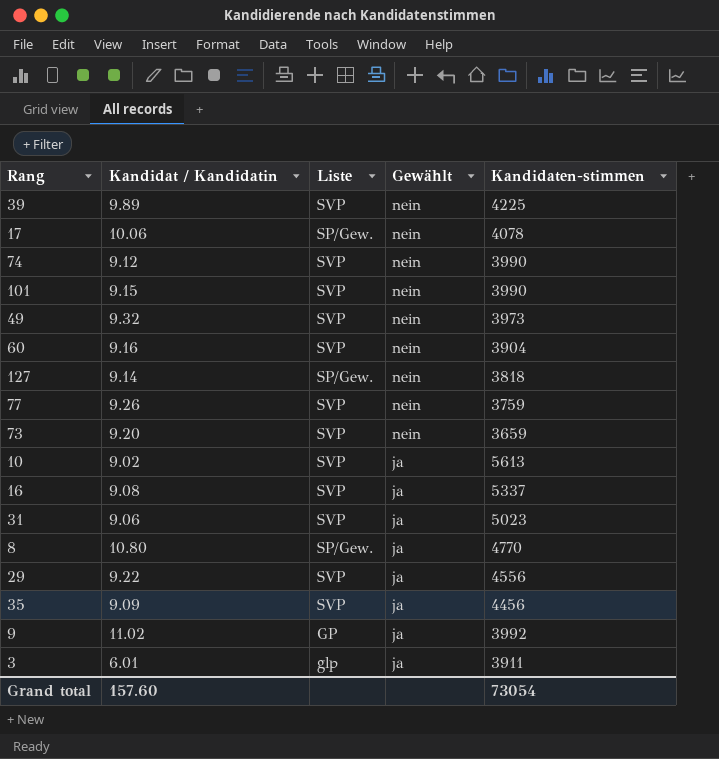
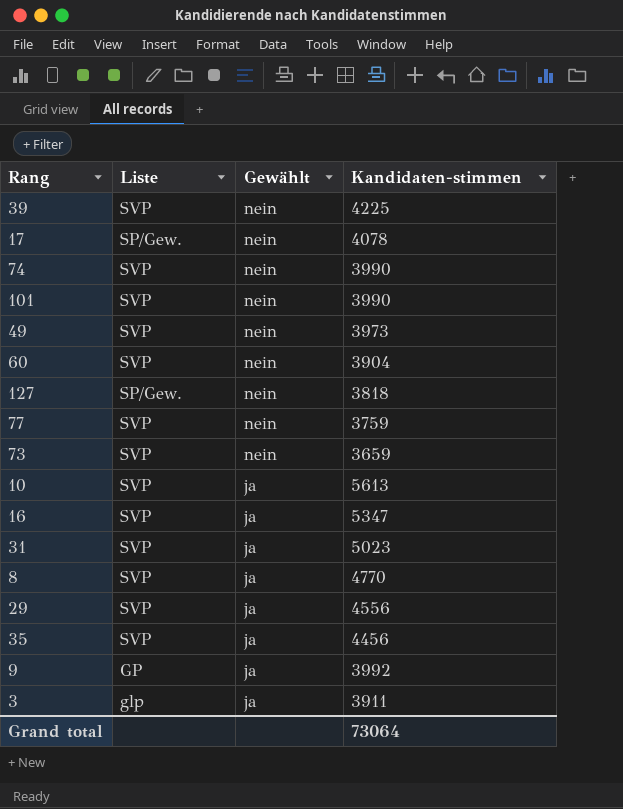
column Kandidat / Kandidatin | position: 2 -> none
16 | Kandidaten-stimmen: 5337 -> 5347
8 | Liste: SP/Gew. -> SVP
Grand total | Kandidaten-stimmen: 73054 -> 73064

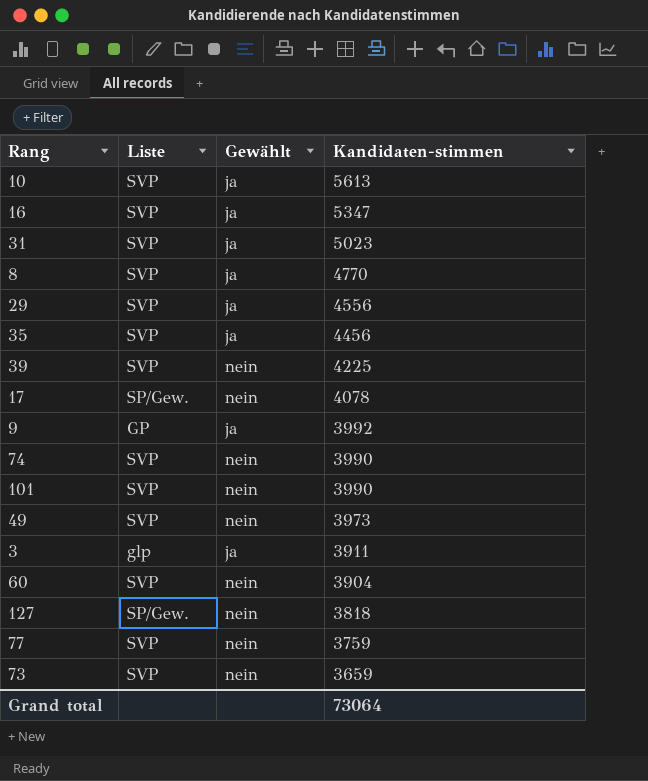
row order: Gewählt descending -> Kandidaten-stimmen descending

